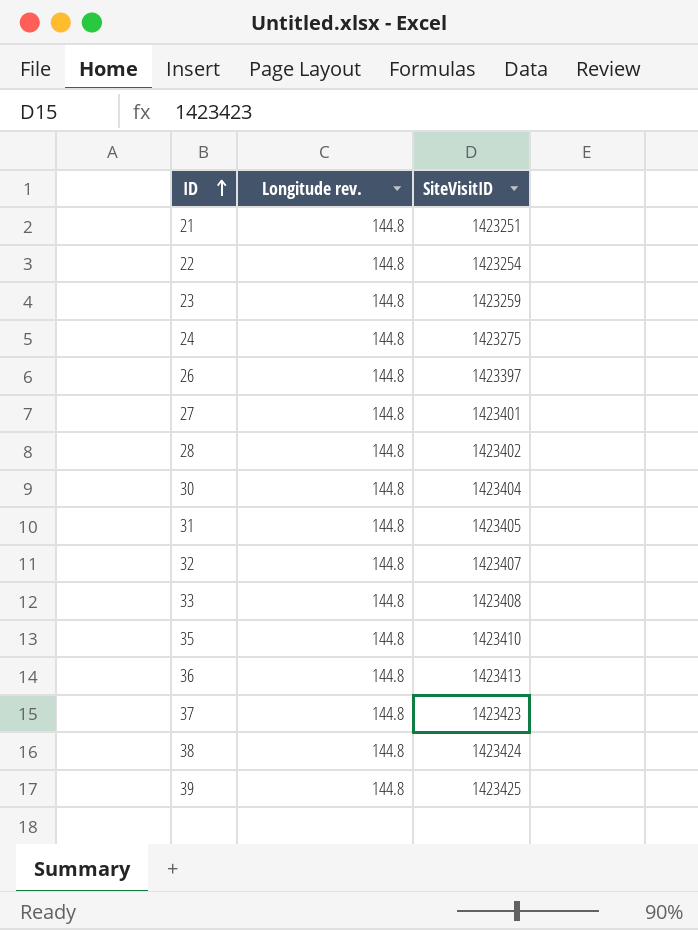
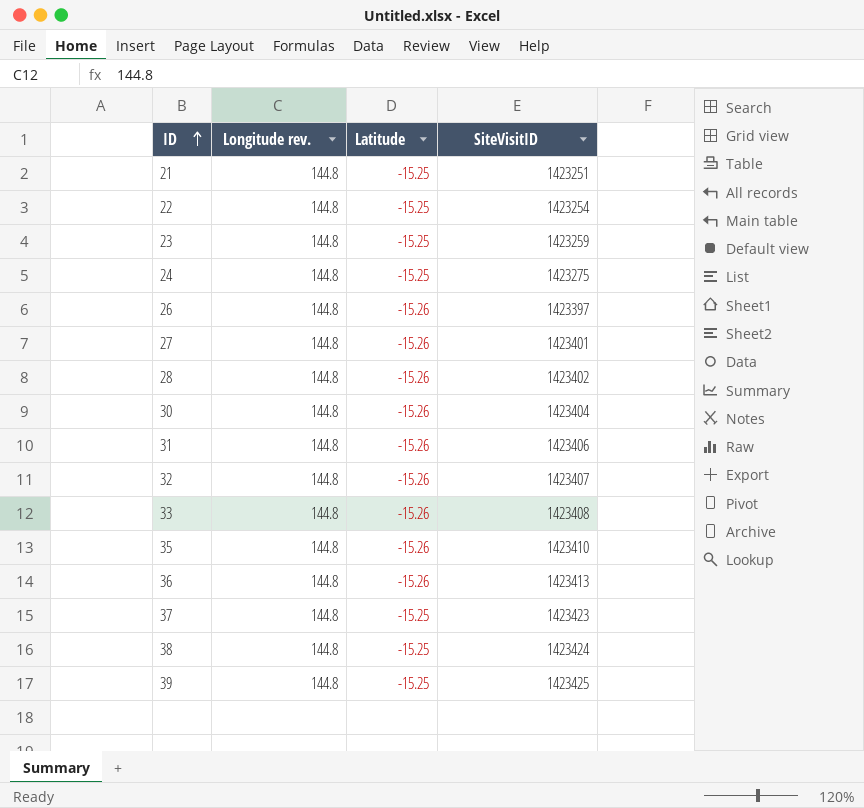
column Latitude | position: none -> 3
31 | SiteVisitID: 1423405 -> 1423406

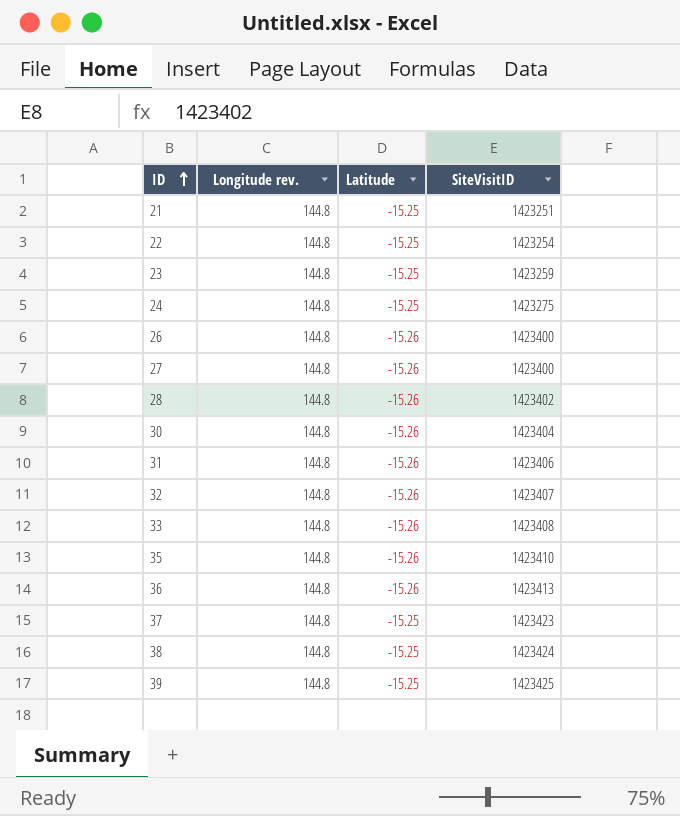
26 | SiteVisitID: 1423397 -> 1423400
27 | SiteVisitID: 1423401 -> 1423400

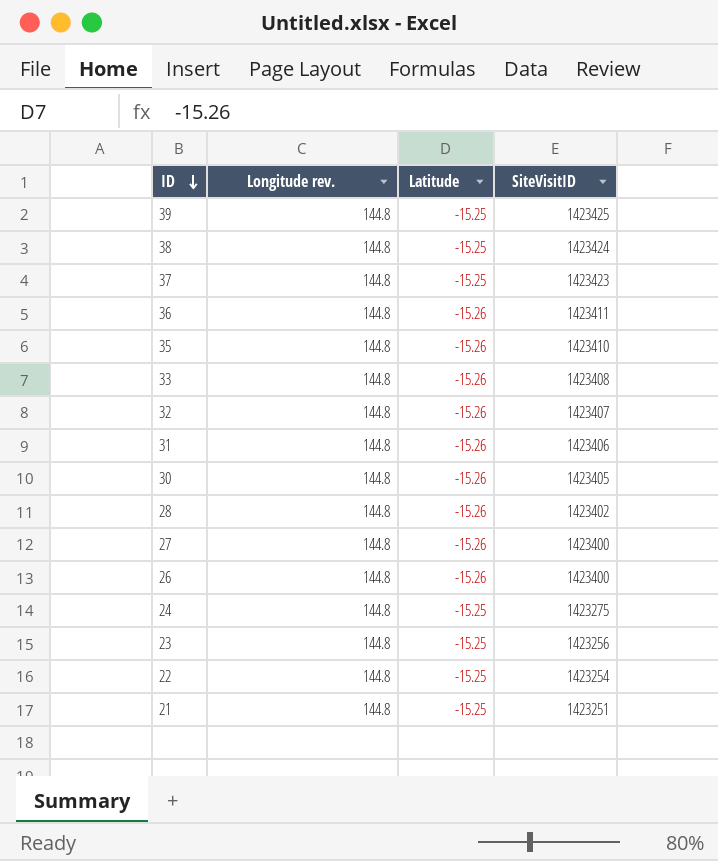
row order: ID ascending -> ID descending
36 | SiteVisitID: 1423413 -> 1423411
30 | SiteVisitID: 1423404 -> 1423405
23 | SiteVisitID: 1423259 -> 1423256

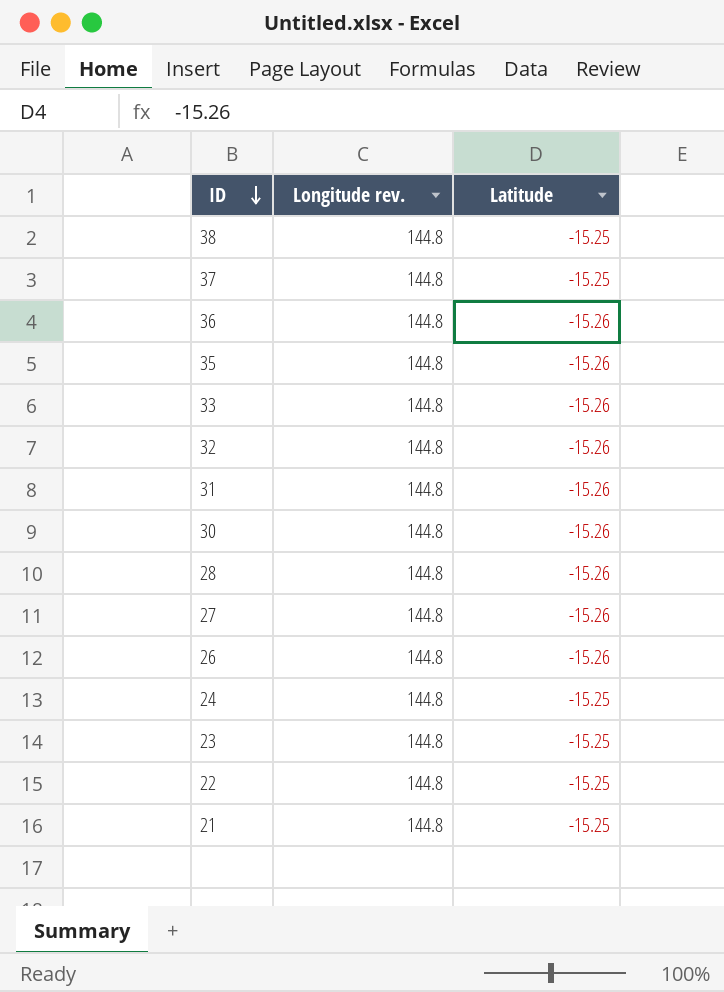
column SiteVisitID | position: 4 -> none
row 39: 144.8 | -15.25 | 1423425 -> none

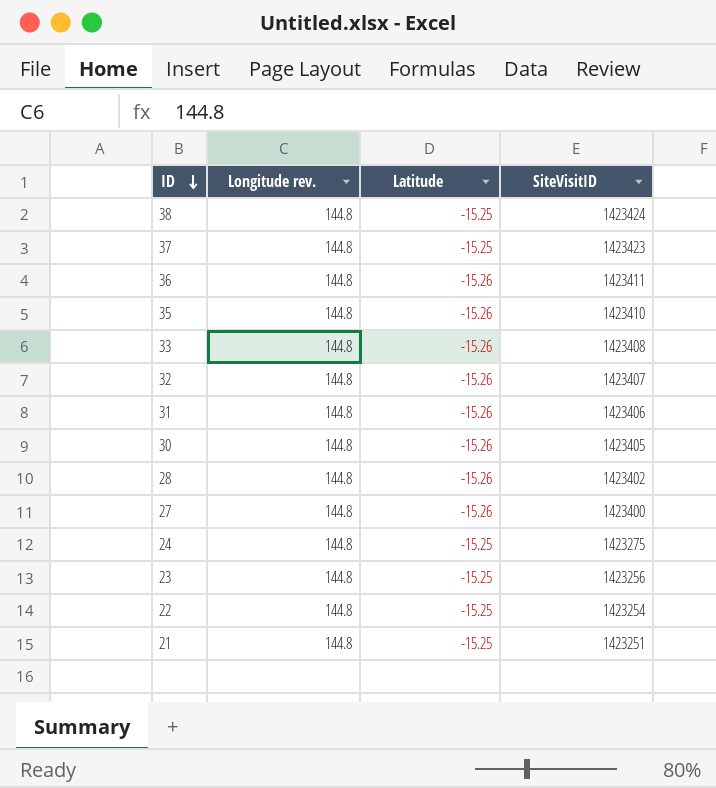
column SiteVisitID | position: none -> 4
row 26: 144.8 | -15.26 -> none

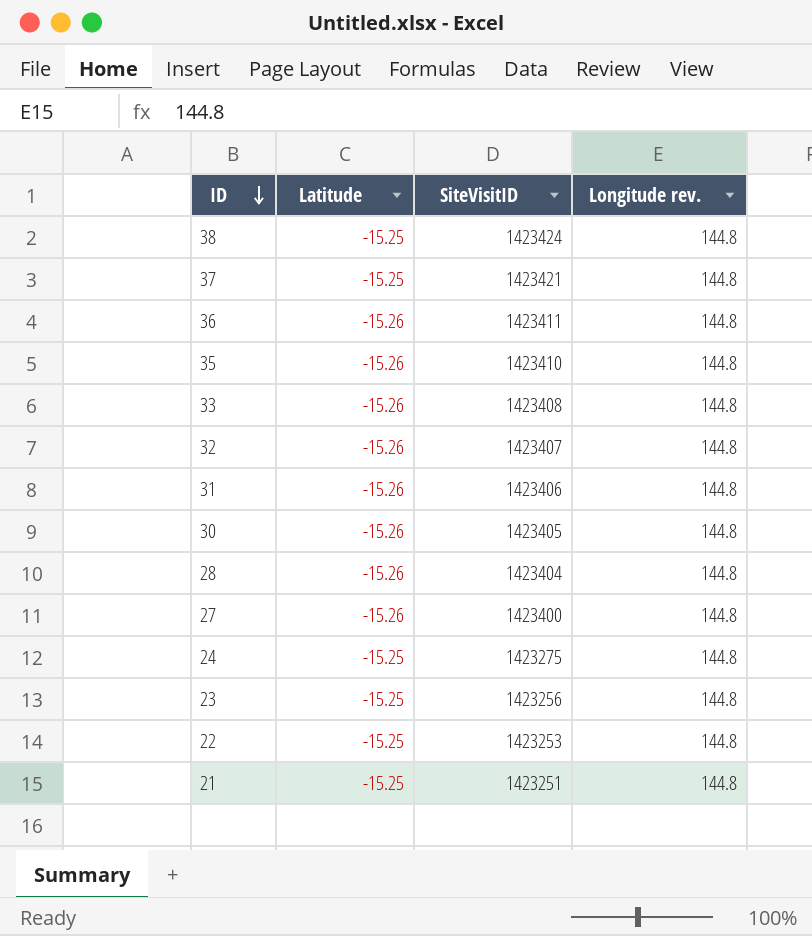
column Longitude rev. | position: 2 -> 4
37 | SiteVisitID: 1423423 -> 1423421
28 | SiteVisitID: 1423402 -> 1423404
22 | SiteVisitID: 1423254 -> 1423253

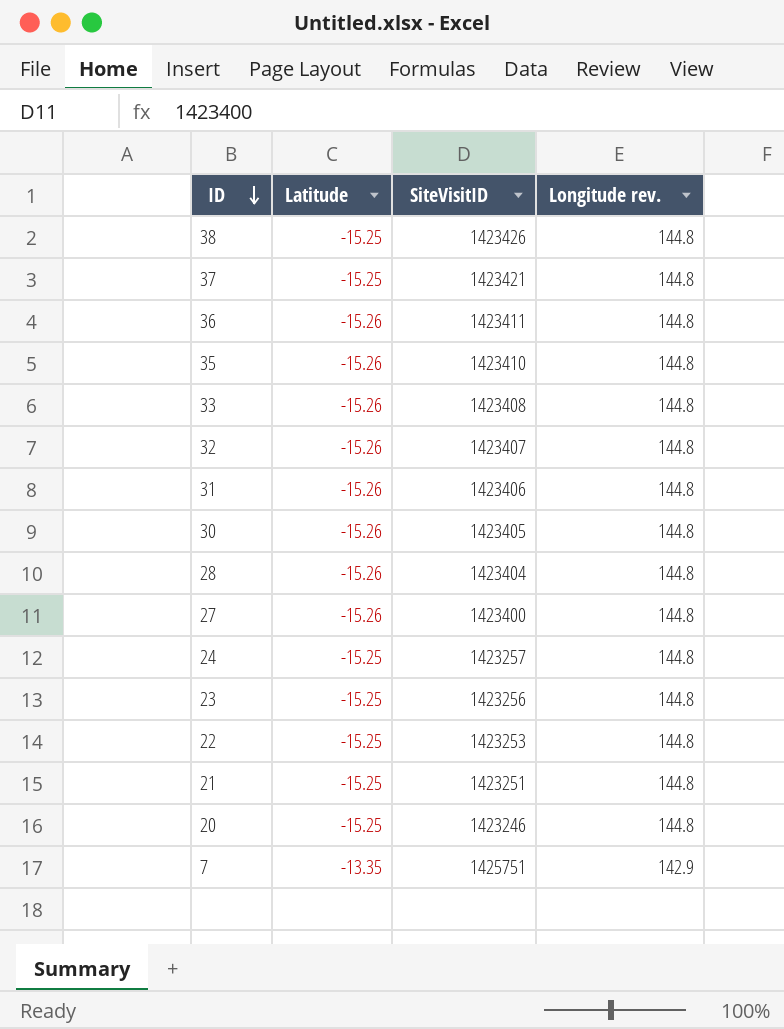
38 | SiteVisitID: 1423424 -> 1423426
24 | SiteVisitID: 1423275 -> 1423257
row 20: none -> -15.25 | 1423246 | 144.8
row 7: none -> -13.35 | 1425751 | 142.9

